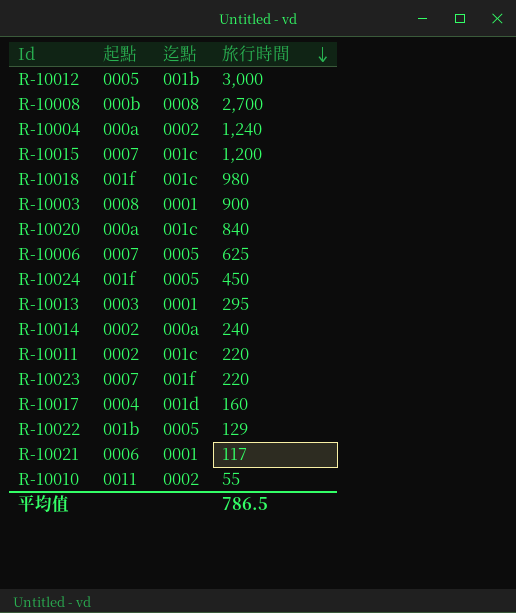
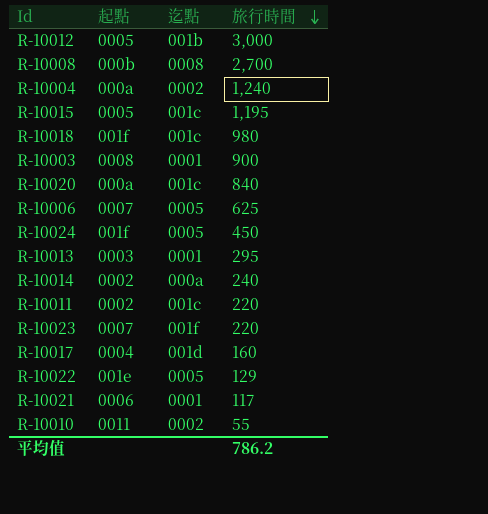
R-10015 | 起點: 0007 -> 0005
R-10015 | 旅行時間: 1,200 -> 1,195
R-10022 | 起點: 001b -> 001e
平均值 | 旅行時間: 786.5 -> 786.2

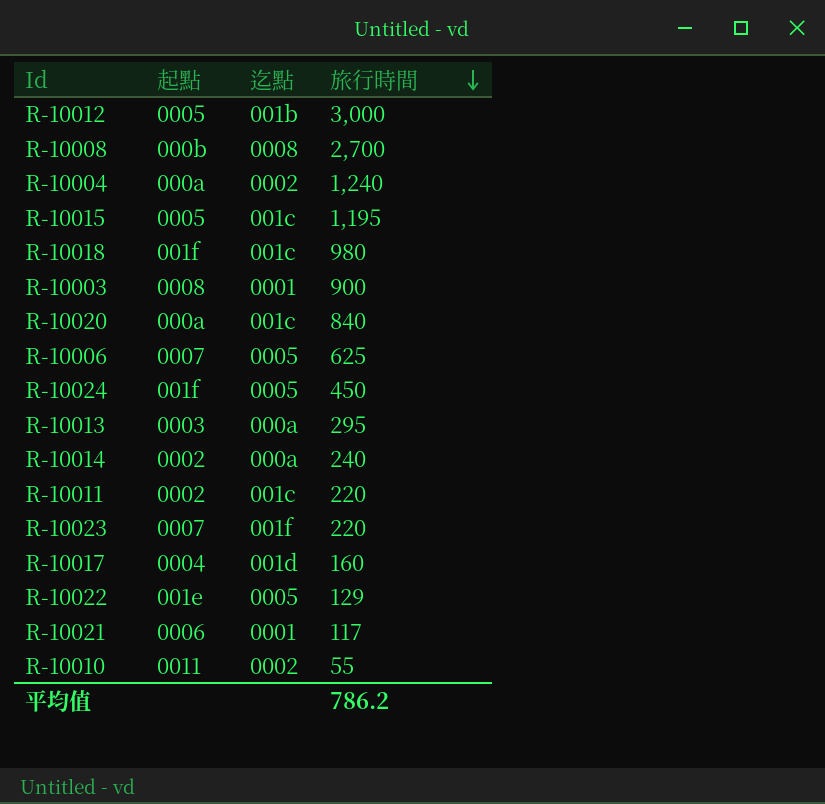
R-10013 | 迄點: 0001 -> 000a

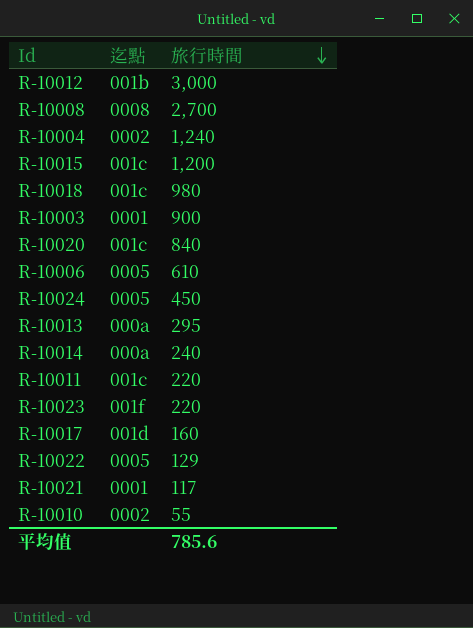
column 起點 | position: 2 -> none
R-10015 | 旅行時間: 1,195 -> 1,200
R-10006 | 旅行時間: 625 -> 610
平均值 | 旅行時間: 786.2 -> 785.6

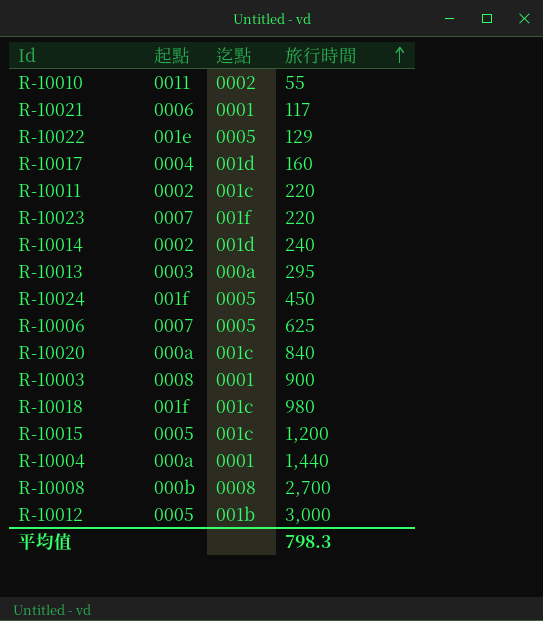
row order: 旅行時間 descending -> 旅行時間 ascending
column 起點 | position: none -> 2
R-10014 | 迄點: 000a -> 001d
R-10006 | 旅行時間: 610 -> 625
R-10004 | 迄點: 0002 -> 0001
R-10004 | 旅行時間: 1,240 -> 1,440
平均值 | 旅行時間: 785.6 -> 798.3

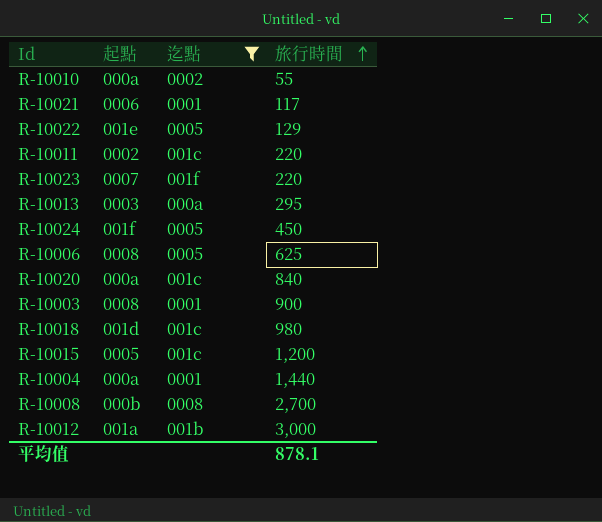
filter: none -> 迄點 != 001d
R-10010 | 起點: 0011 -> 000a
R-10006 | 起點: 0007 -> 0008
R-10018 | 起點: 001f -> 001d
R-10012 | 起點: 0005 -> 001a
平均值 | 旅行時間: 798.3 -> 878.1

